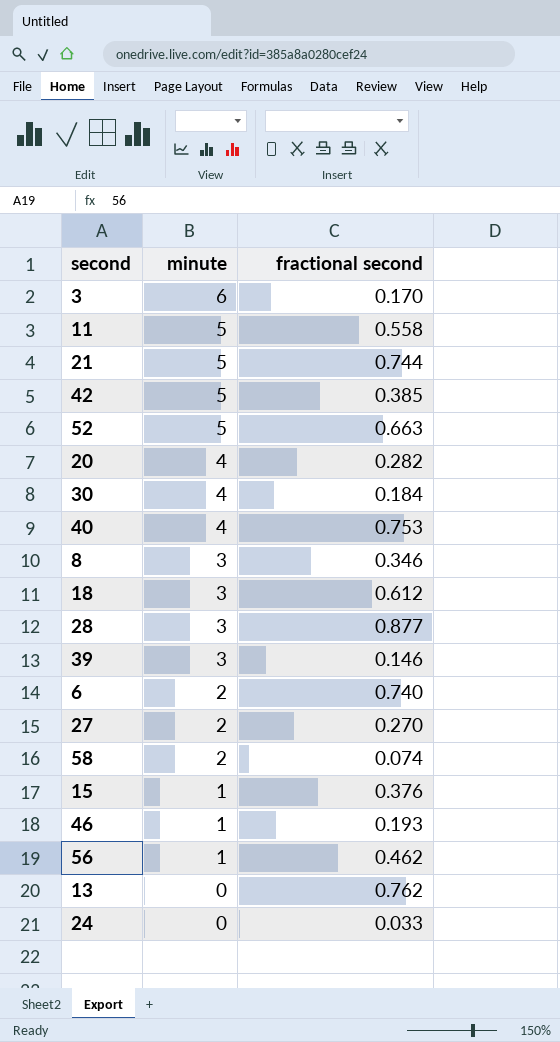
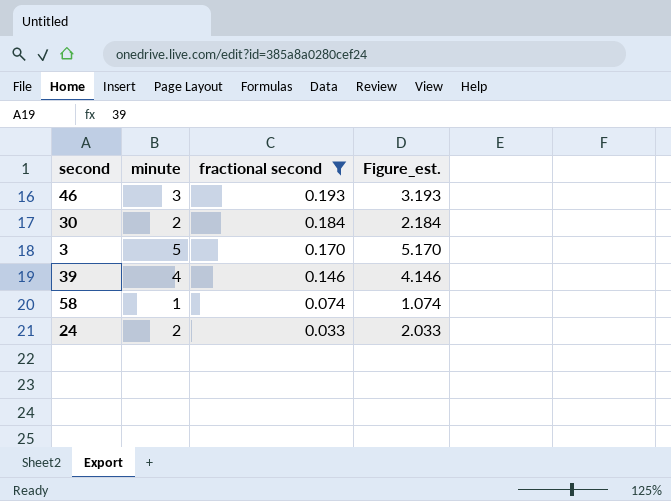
filter: none -> fractional second <= 0.193
row order: minute descending -> fractional second descending
column Figure_est. | formula: none -> [minute] + [fractional second]
46 | minute: 1 -> 3
30 | minute: 4 -> 2
3 | minute: 6 -> 5
39 | minute: 3 -> 4
58 | minute: 2 -> 1
24 | minute: 0 -> 2

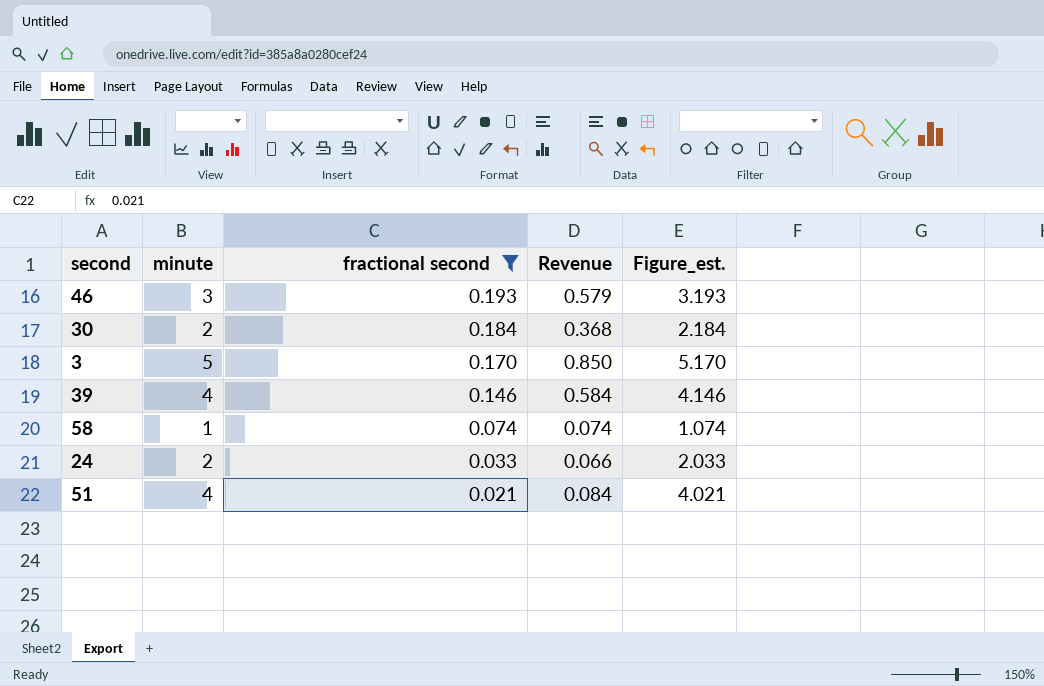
column Revenue | formula: none -> [minute] * [fractional second]
row 51: none -> 4 | 0.021 | 0.084 | 4.021

